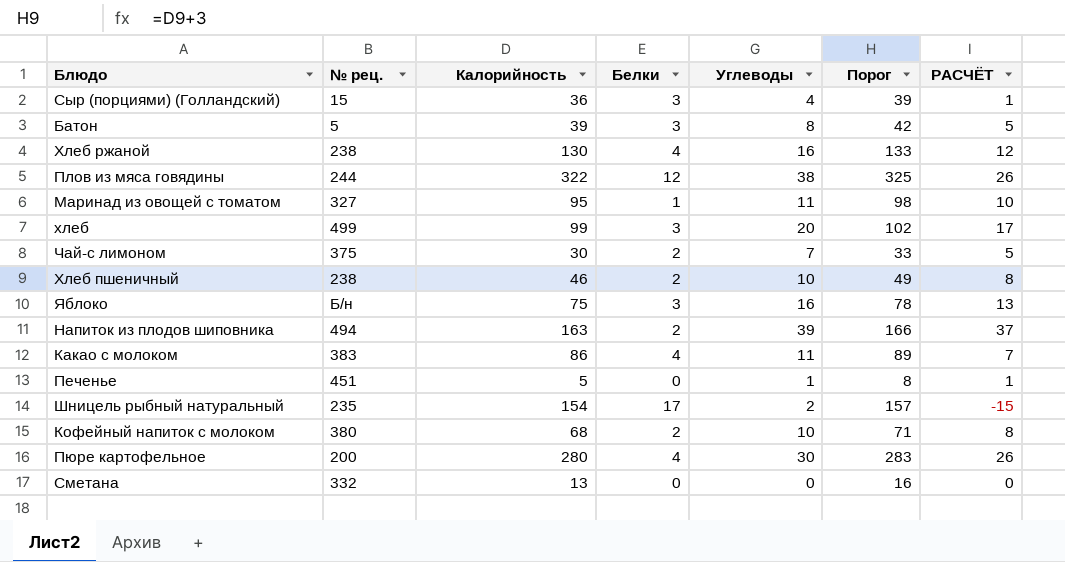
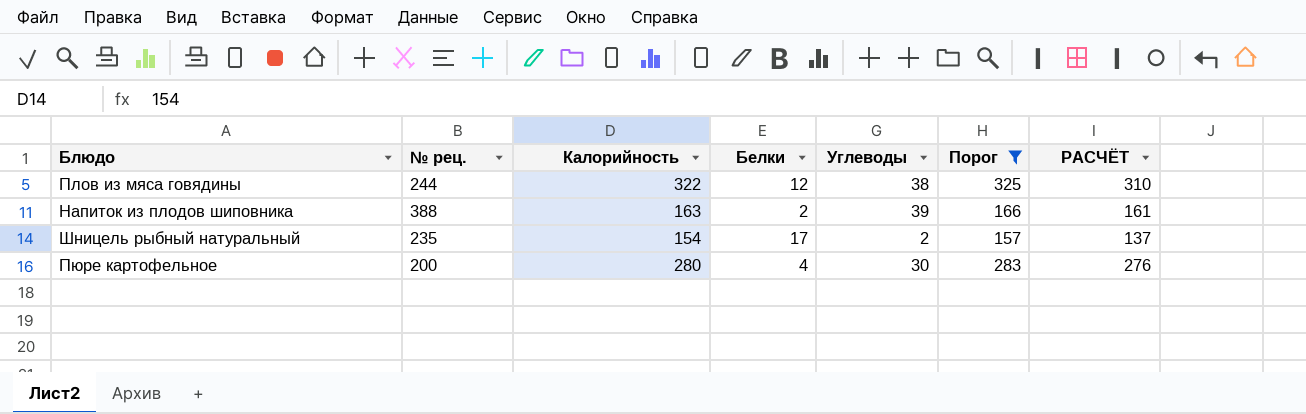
filter: none -> Порог >= 157
column РАСЧЁТ | formula: [Углеводы] - [Белки] -> [Калорийность] - [Белки]
Напиток из плодов шиповника | № рец.: 494 -> 388

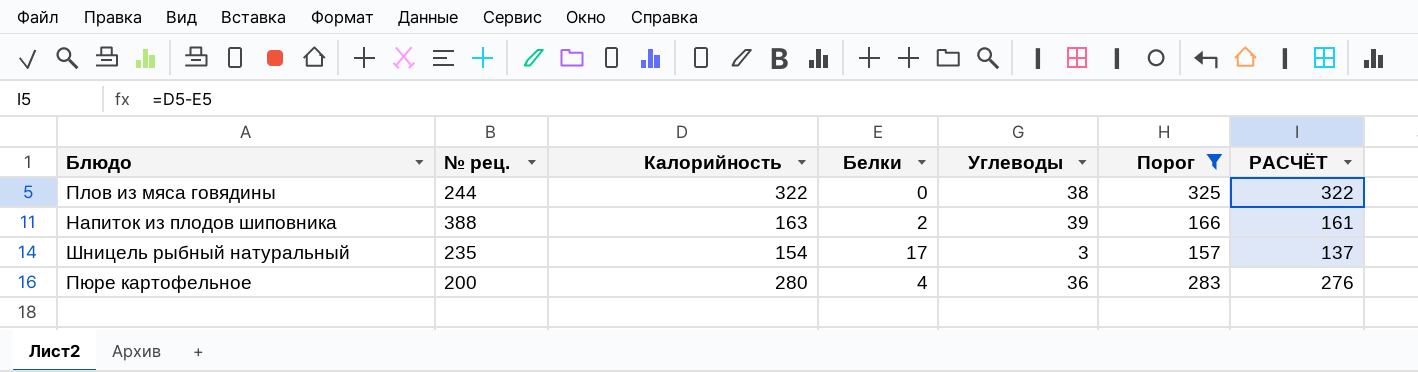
Плов из мяса говядины | Белки: 12 -> 0
Плов из мяса говядины | РАСЧЁТ: 310 -> 322
Шницель рыбный натуральный | Углеводы: 2 -> 3
Пюре картофельное | Углеводы: 30 -> 36

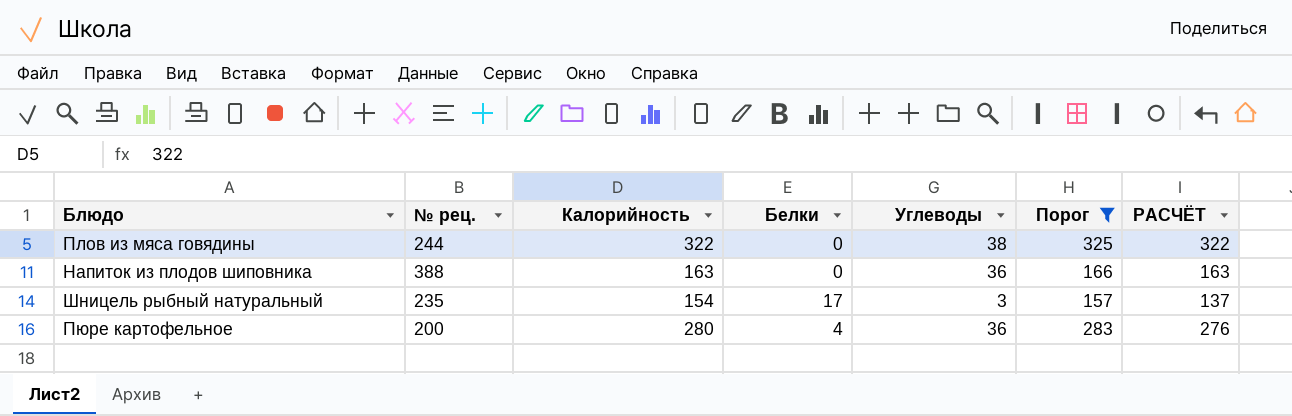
Напиток из плодов шиповника | Белки: 2 -> 0
Напиток из плодов шиповника | Углеводы: 39 -> 36
Напиток из плодов шиповника | РАСЧЁТ: 161 -> 163

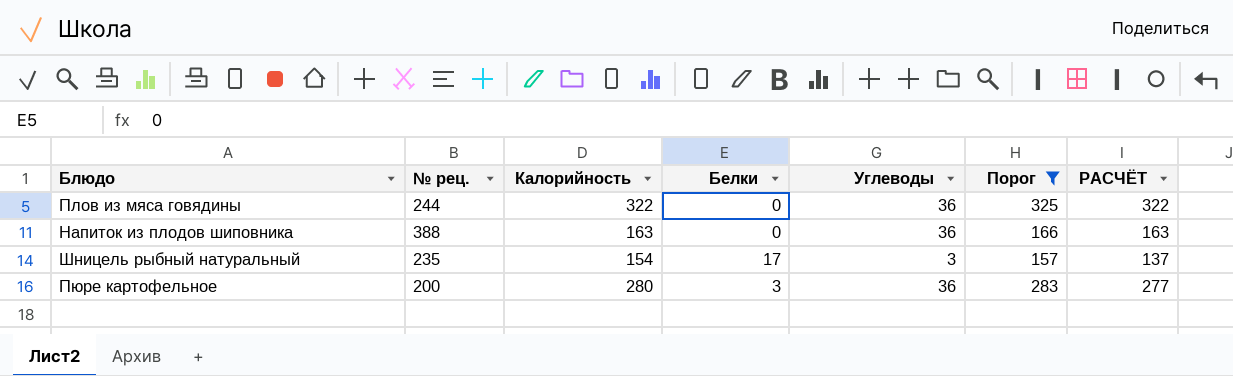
Плов из мяса говядины | Углеводы: 38 -> 36
Пюре картофельное | Белки: 4 -> 3
Пюре картофельное | РАСЧЁТ: 276 -> 277

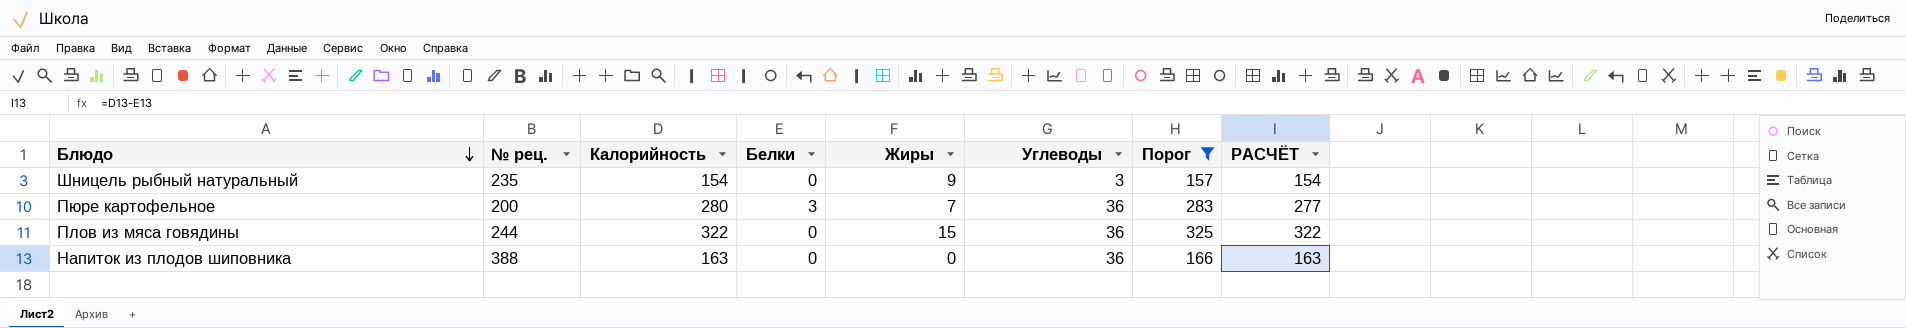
row order: none -> Блюдо descending
column Жиры | position: none -> 5
Шницель рыбный натуральный | Белки: 17 -> 0
Шницель рыбный натуральный | РАСЧЁТ: 137 -> 154

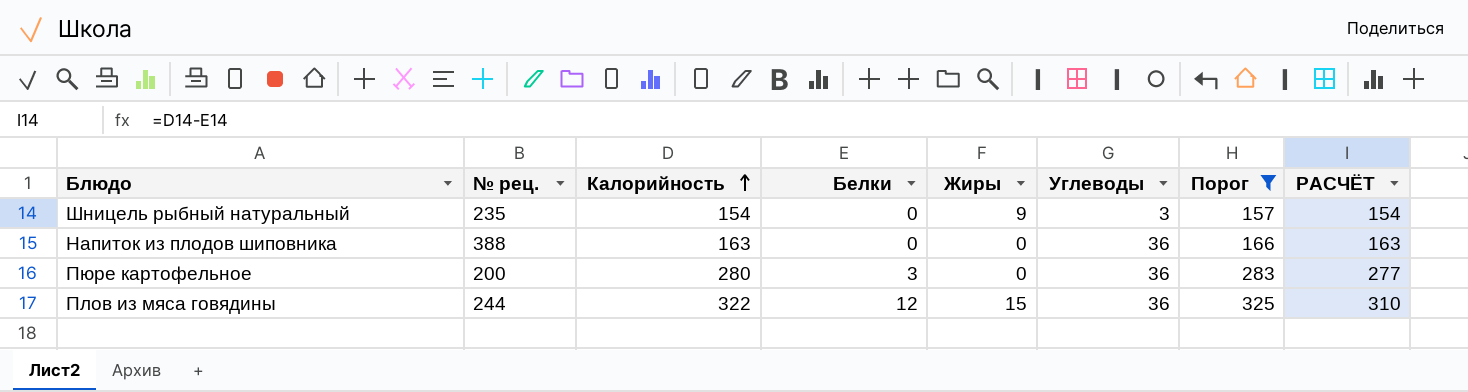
row order: Блюдо descending -> Калорийность ascending
Пюре картофельное | Жиры: 7 -> 0
Плов из мяса говядины | Белки: 0 -> 12
Плов из мяса говядины | РАСЧЁТ: 322 -> 310

